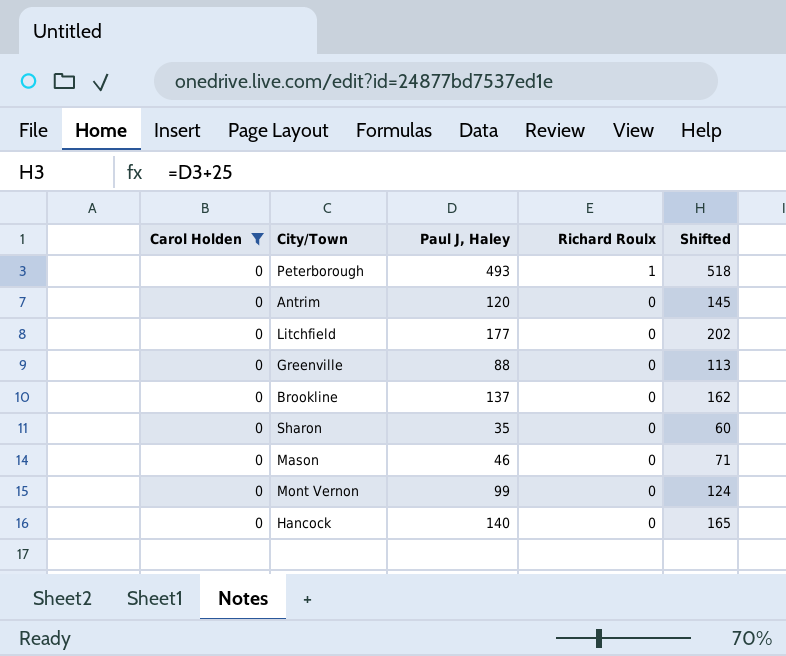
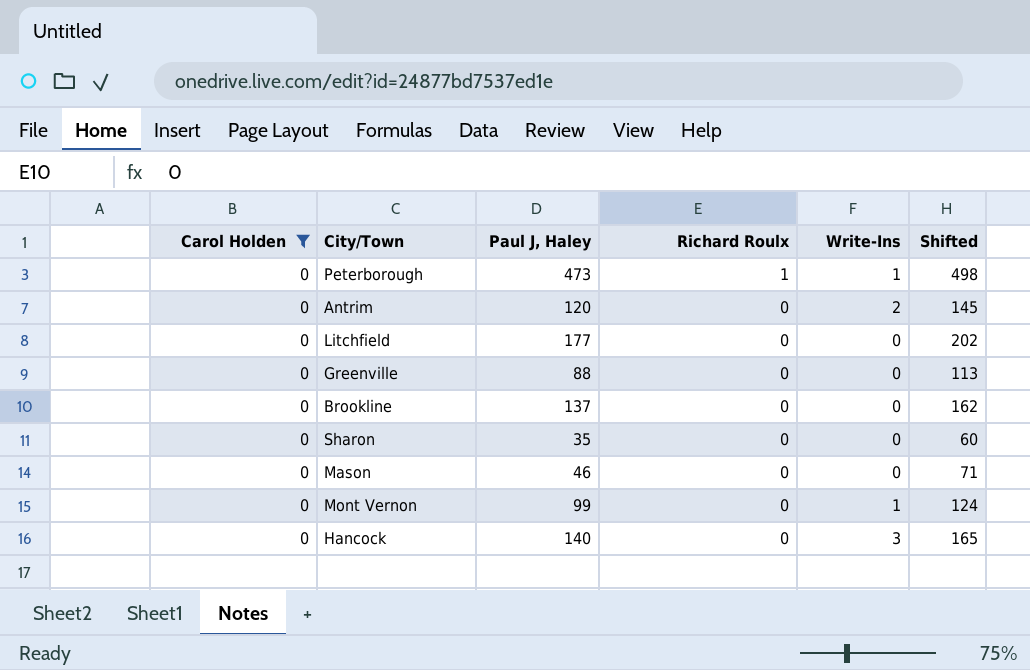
column Write-Ins | position: none -> 5
Peterborough | Paul J, Haley: 493 -> 473
Peterborough | Shifted: 518 -> 498

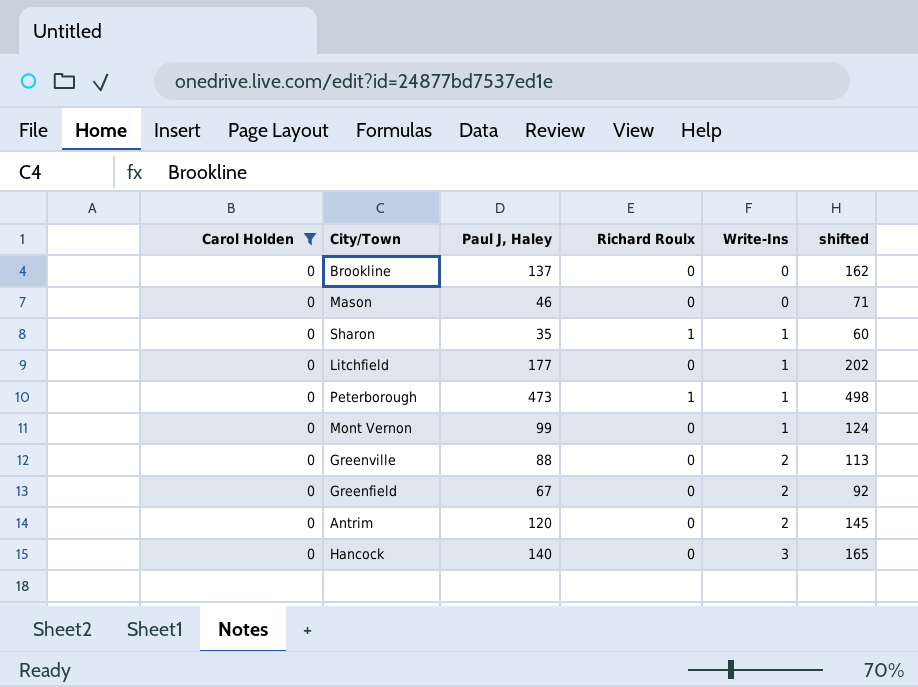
row order: Richard Roulx descending -> Write-Ins ascending
column name: Shifted -> shifted
Sharon | Richard Roulx: 0 -> 1
Sharon | Write-Ins: 0 -> 1
Litchfield | Write-Ins: 0 -> 1
Greenville | Write-Ins: 0 -> 2
row Greenfield: none -> 0 | 67 | 0 | 2 | 92

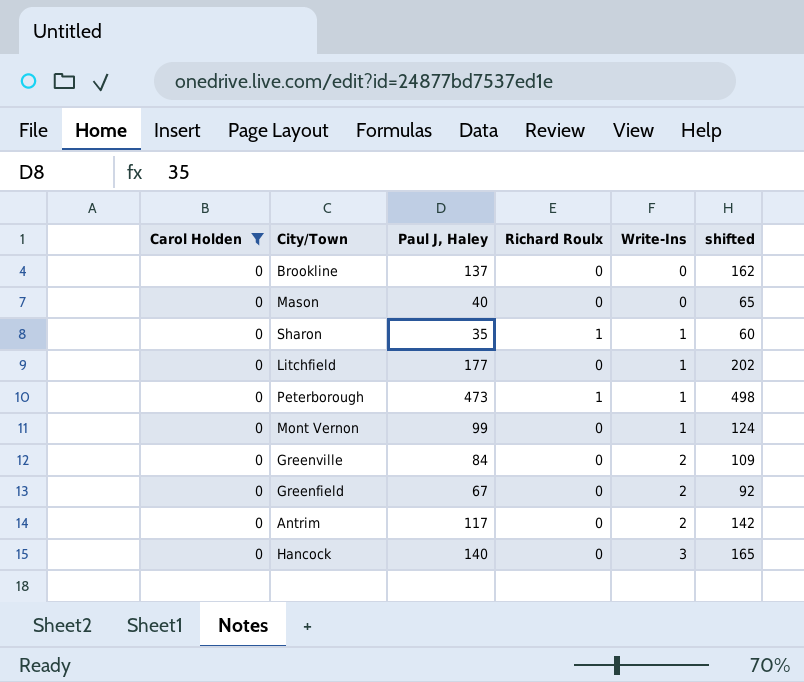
Mason | Paul J, Haley: 46 -> 40
Mason | shifted: 71 -> 65
Greenville | Paul J, Haley: 88 -> 84
Greenville | shifted: 113 -> 109
Antrim | Paul J, Haley: 120 -> 117
Antrim | shifted: 145 -> 142

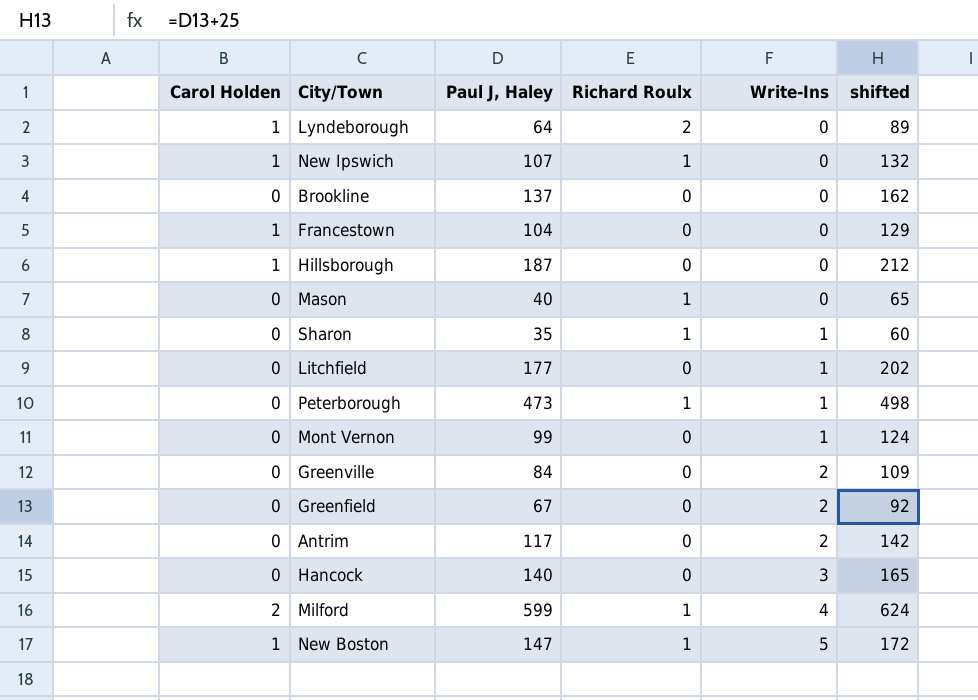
filter: Carol Holden = 0 -> none
Mason | Richard Roulx: 0 -> 1

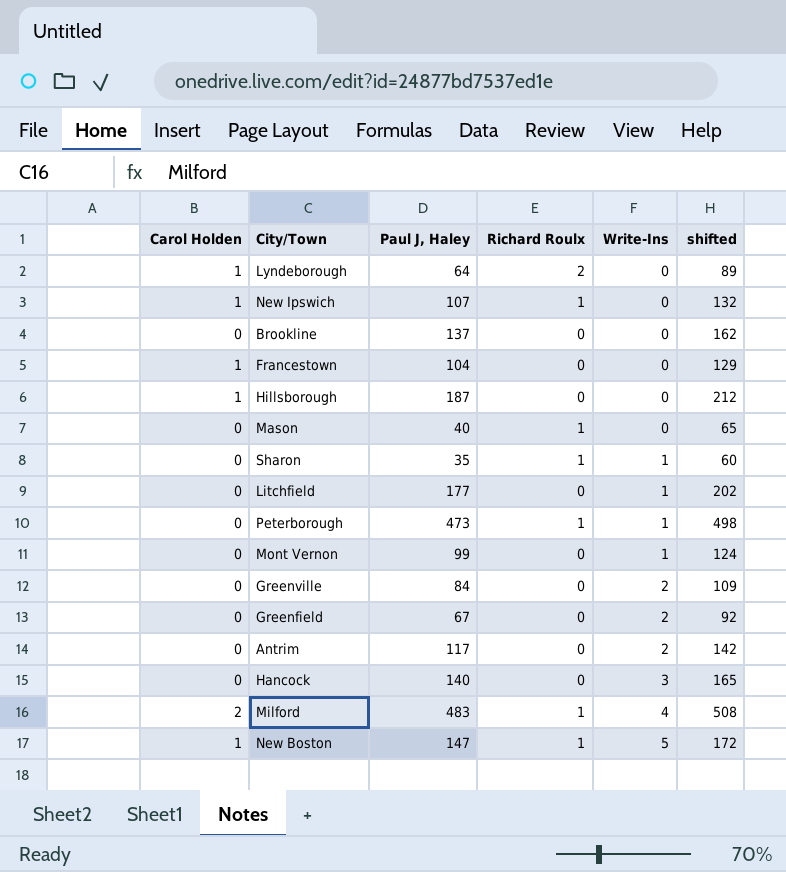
Milford | Paul J, Haley: 599 -> 483
Milford | shifted: 624 -> 508

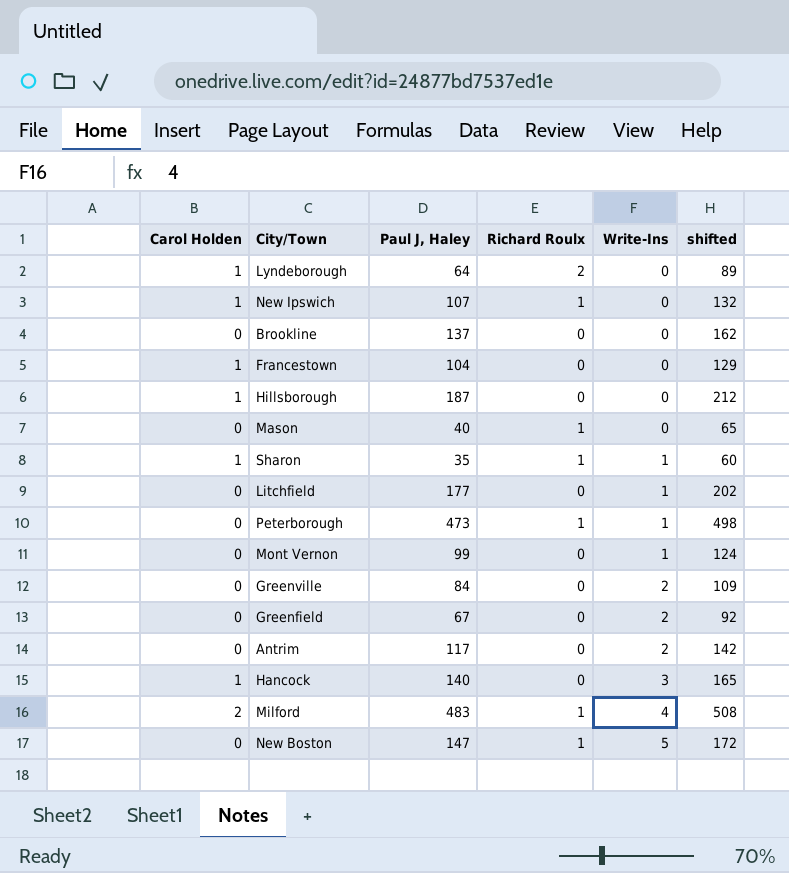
Sharon | Carol Holden: 0 -> 1
Hancock | Carol Holden: 0 -> 1
New Boston | Carol Holden: 1 -> 0

